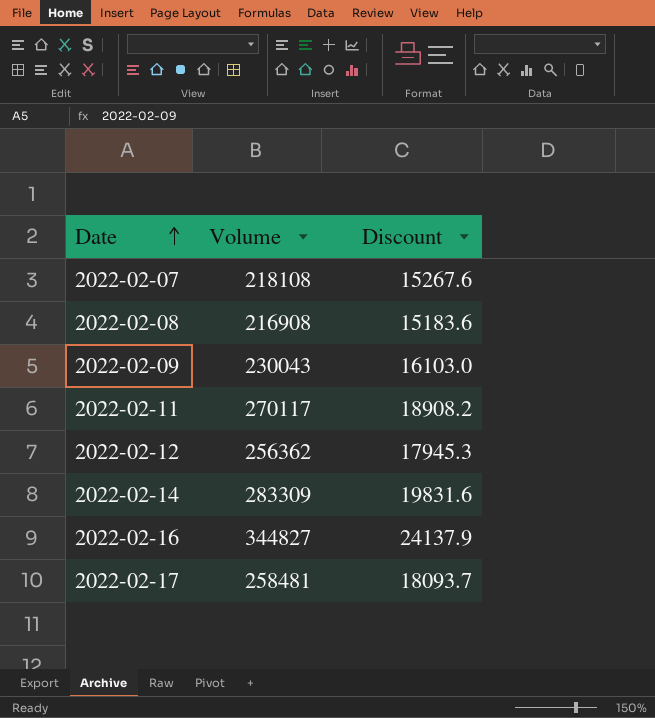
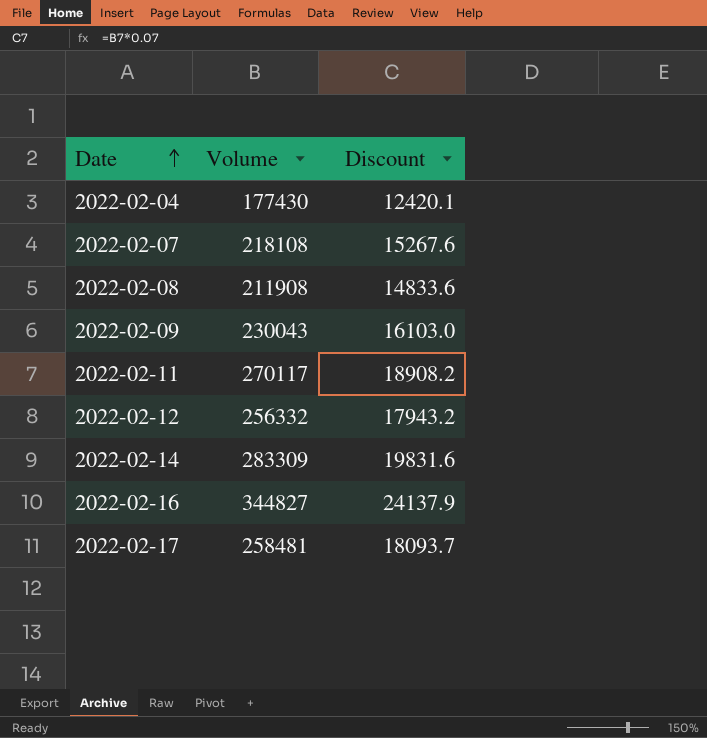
row 2022-02-04: none -> 177430 | 12420.1
2022-02-08 | Volume: 216908 -> 211908
2022-02-08 | Discount: 15183.6 -> 14833.6
2022-02-12 | Volume: 256362 -> 256332
2022-02-12 | Discount: 17945.3 -> 17943.2

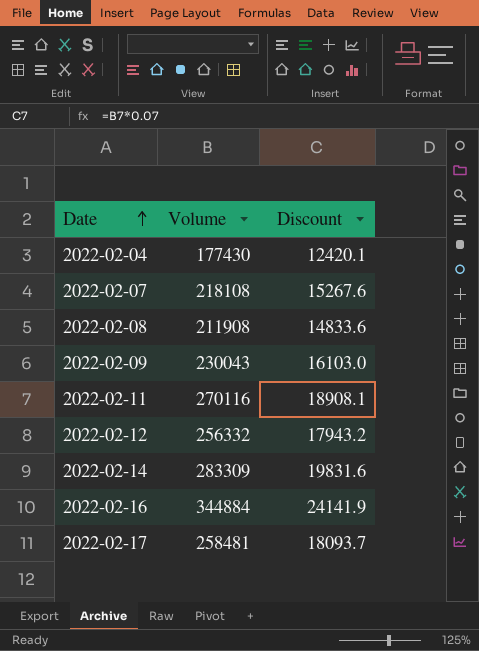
2022-02-11 | Volume: 270117 -> 270116
2022-02-11 | Discount: 18908.2 -> 18908.1
2022-02-16 | Volume: 344827 -> 344884
2022-02-16 | Discount: 24137.9 -> 24141.9

